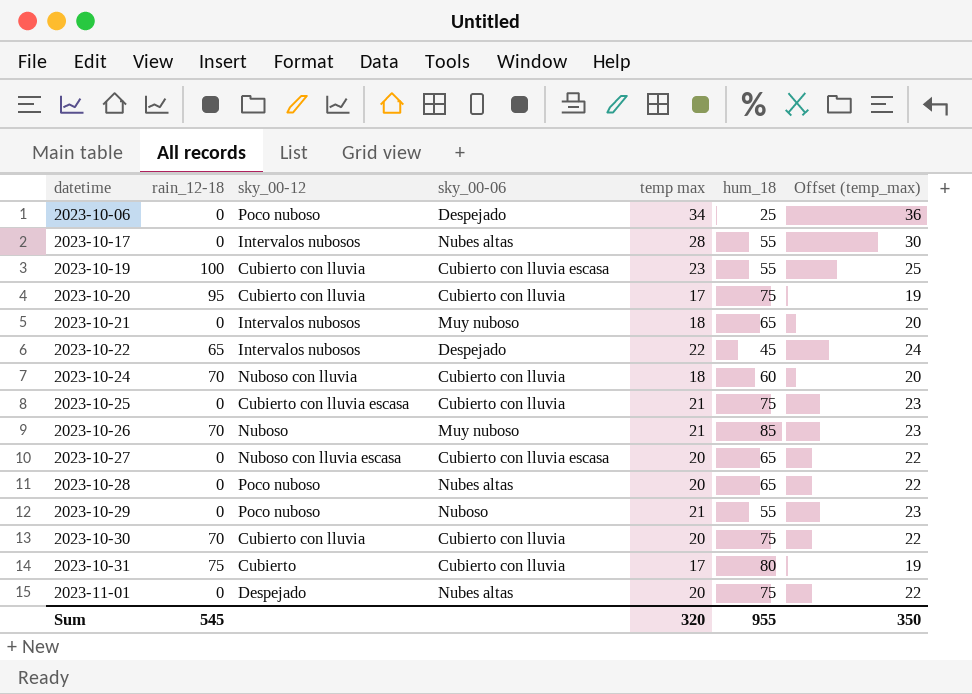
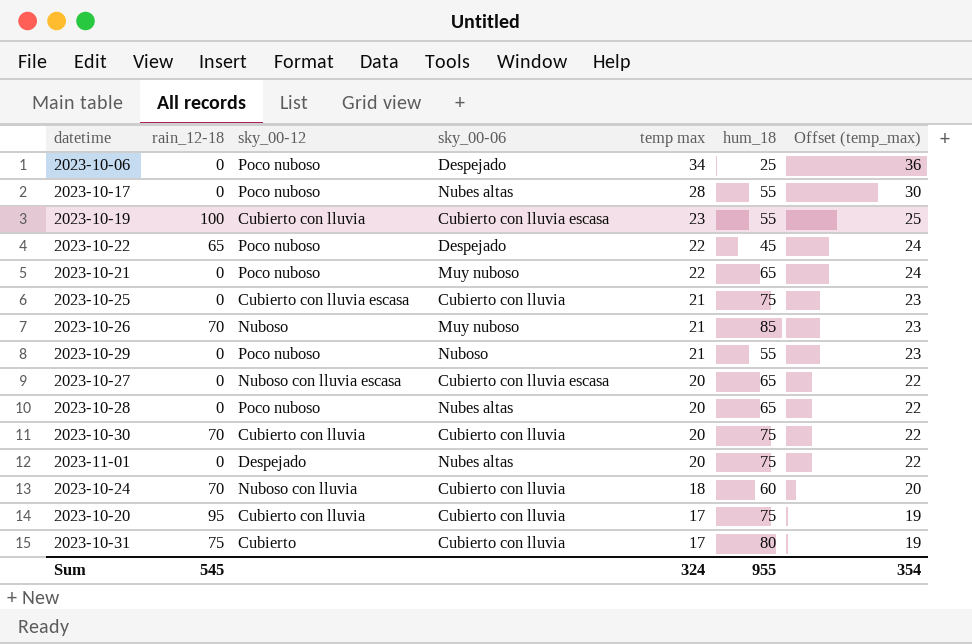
row order: datetime ascending -> temp max descending
2023-10-17 | sky_00-12: Intervalos nubosos -> Poco nuboso
2023-10-22 | sky_00-12: Intervalos nubosos -> Poco nuboso
2023-10-21 | sky_00-12: Intervalos nubosos -> Poco nuboso
2023-10-21 | temp max: 18 -> 22
2023-10-21 | Offset (temp_max): 20 -> 24
Sum | temp max: 320 -> 324
Sum | Offset (temp_max): 350 -> 354

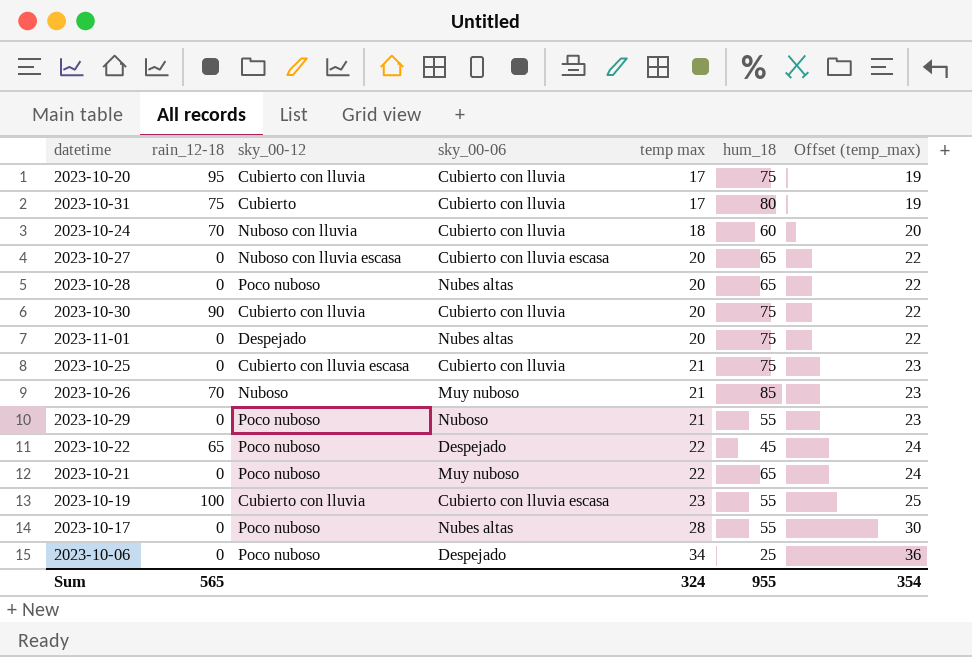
row order: temp max descending -> temp max ascending
2023-10-30 | rain_12-18: 70 -> 90
Sum | rain_12-18: 545 -> 565

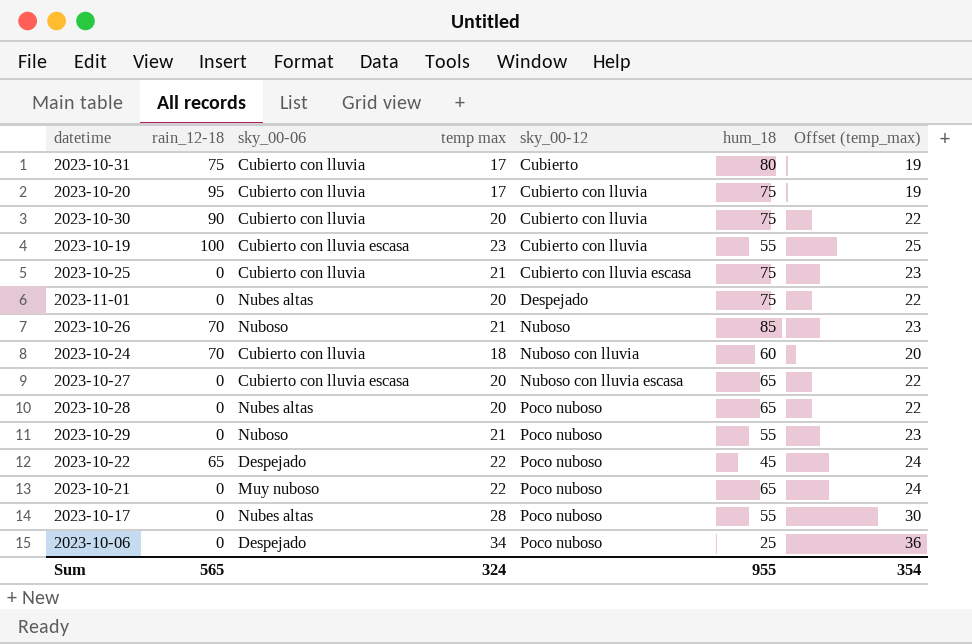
row order: temp max ascending -> sky_00-12 ascending
column sky_00-12 | position: 3 -> 5
2023-10-26 | sky_00-06: Muy nuboso -> Nuboso

